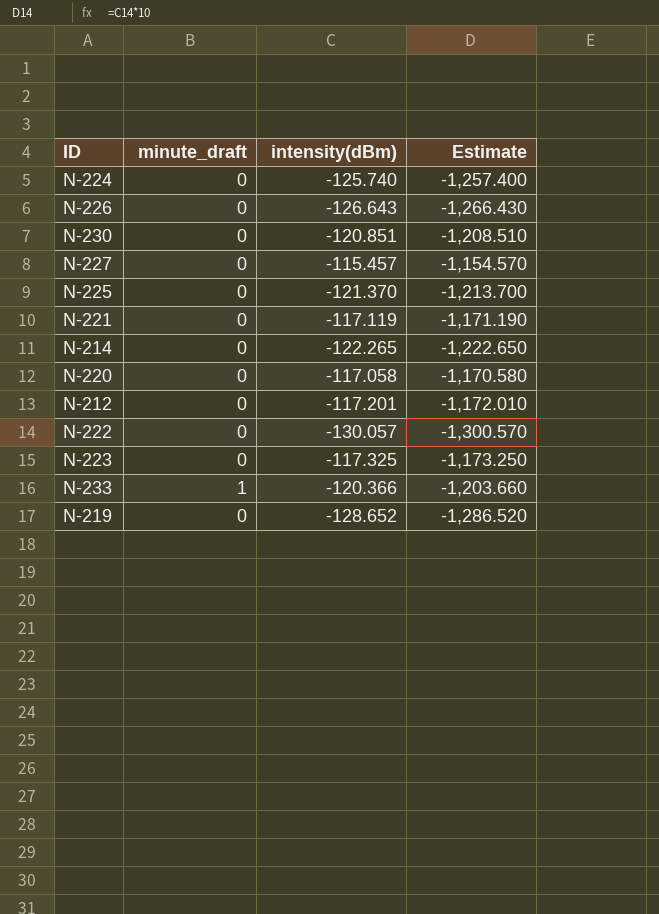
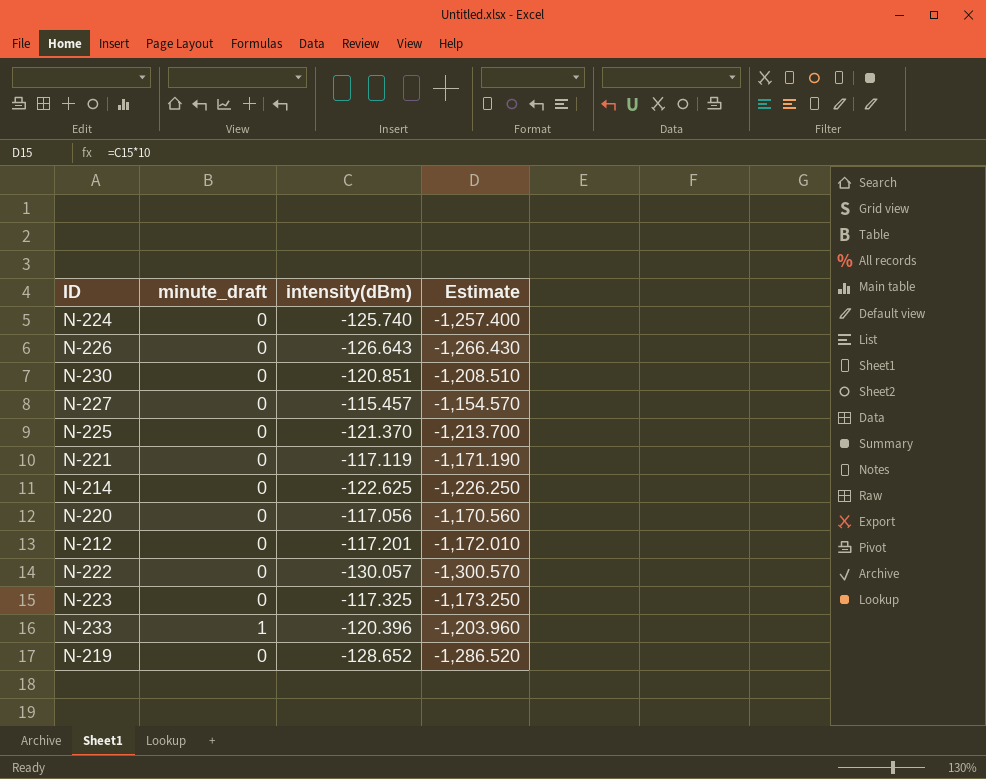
N-214 | intensity(dBm): -122.265 -> -122.625
N-214 | Estimate: -1,222.650 -> -1,226.250
N-220 | intensity(dBm): -117.058 -> -117.056
N-220 | Estimate: -1,170.580 -> -1,170.560
N-233 | intensity(dBm): -120.366 -> -120.396
N-233 | Estimate: -1,203.660 -> -1,203.960

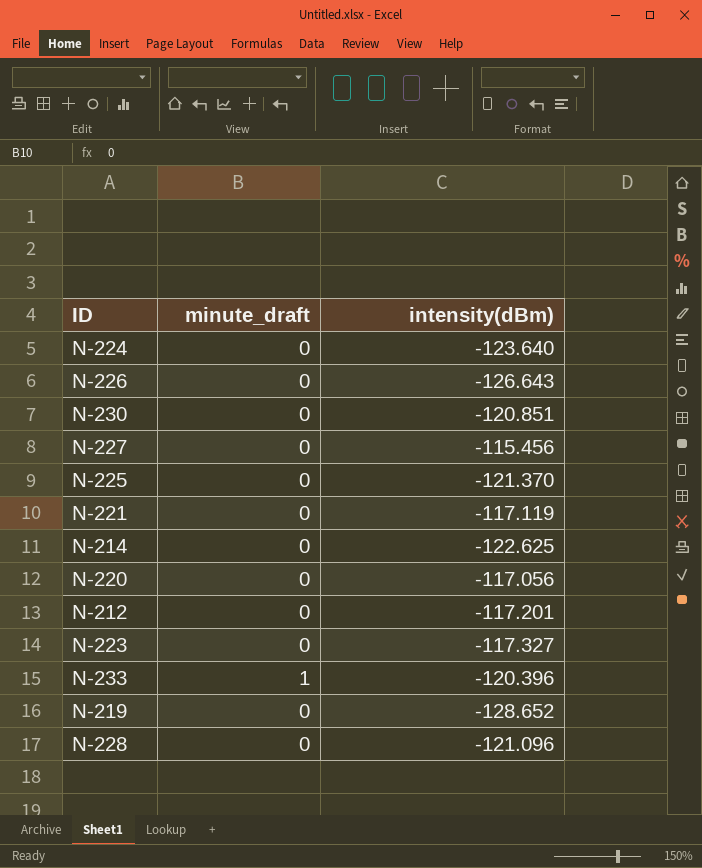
column Estimate | formula: [intensity(dBm)] * 10 -> none
row N-222: 0 | -130.057 | -1,300.570 -> none
N-224 | intensity(dBm): -125.740 -> -123.640
N-227 | intensity(dBm): -115.457 -> -115.456
N-223 | intensity(dBm): -117.325 -> -117.327
row N-228: none -> 0 | -121.096

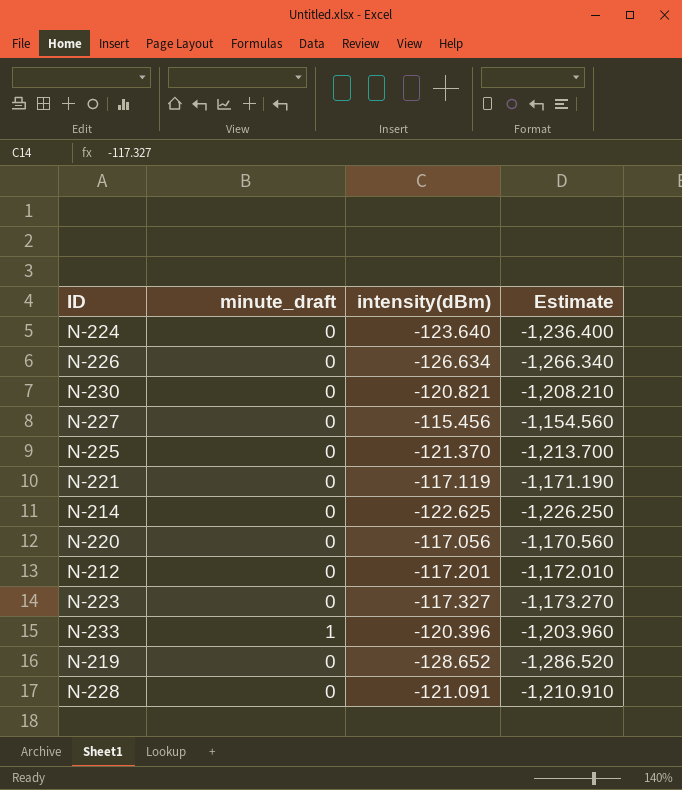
column Estimate | formula: none -> [intensity(dBm)] * 10
N-226 | intensity(dBm): -126.643 -> -126.634
N-230 | intensity(dBm): -120.851 -> -120.821
N-228 | intensity(dBm): -121.096 -> -121.091

